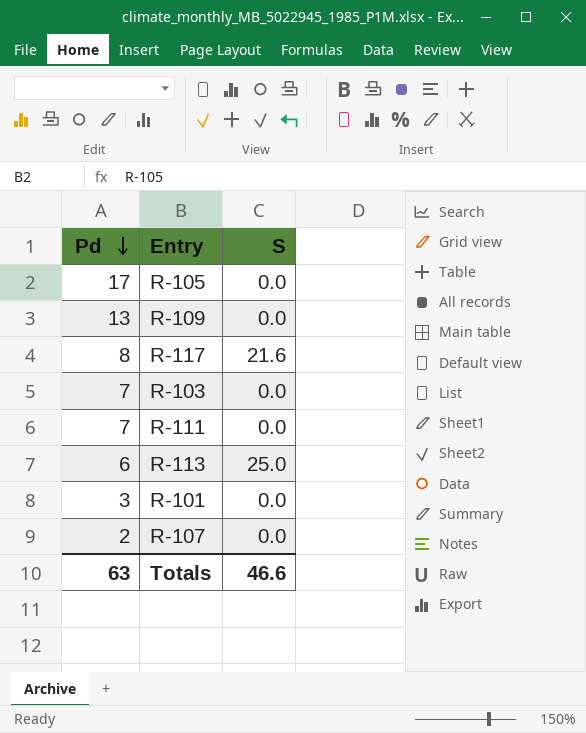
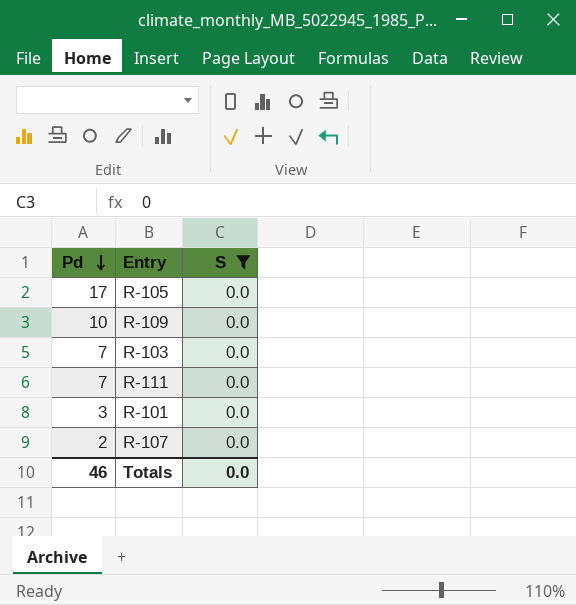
filter: none -> S = 0.0
R-109 | Pd: 13 -> 10
Totals | Pd: 63 -> 46
Totals | S: 46.6 -> 0.0

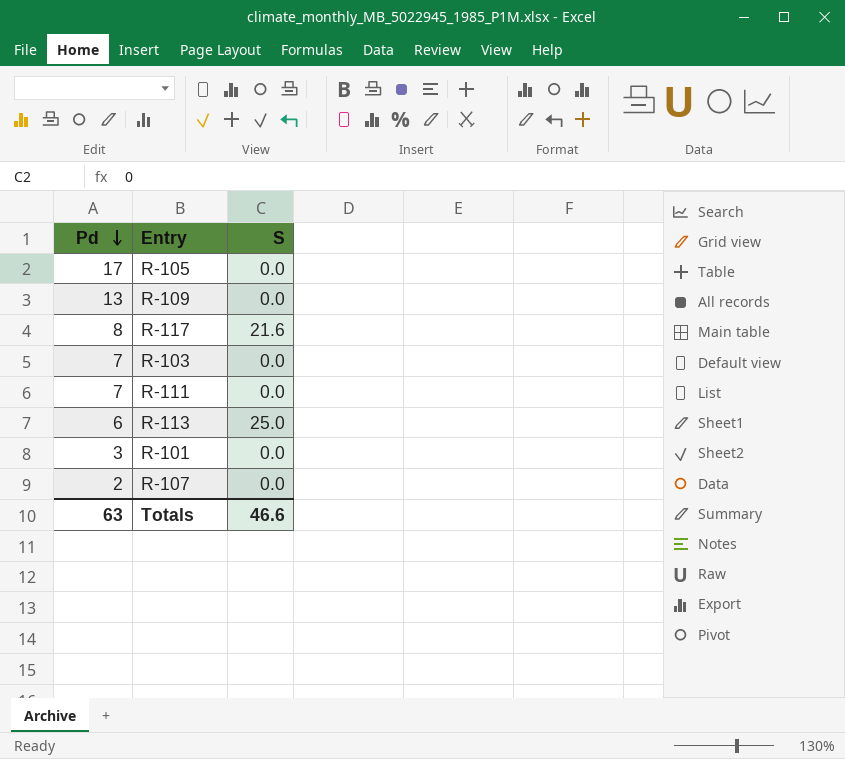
filter: S = 0.0 -> none
R-109 | Pd: 10 -> 13
Totals | Pd: 46 -> 63
Totals | S: 0.0 -> 46.6

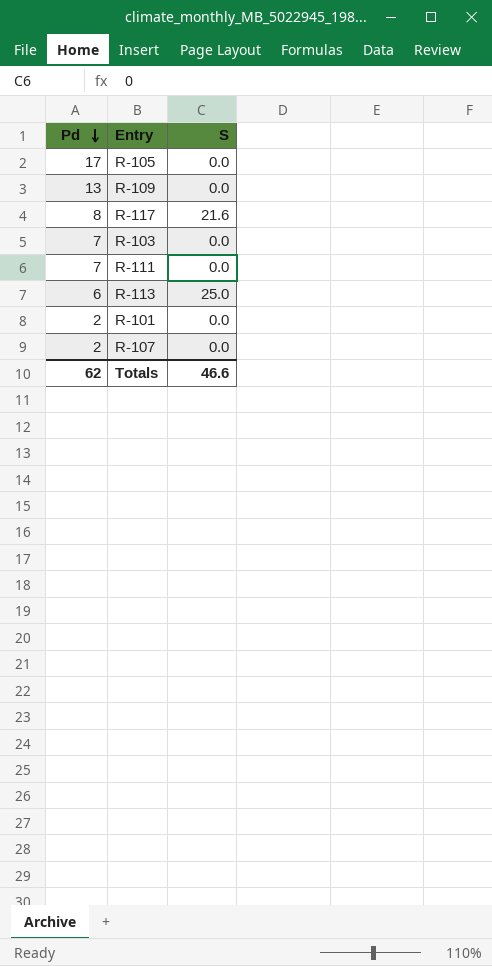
R-101 | Pd: 3 -> 2
Totals | Pd: 63 -> 62

